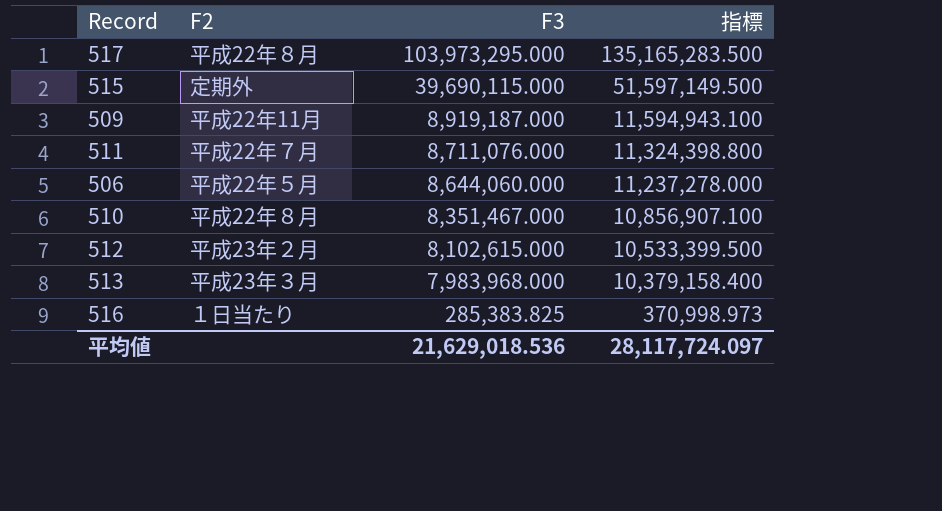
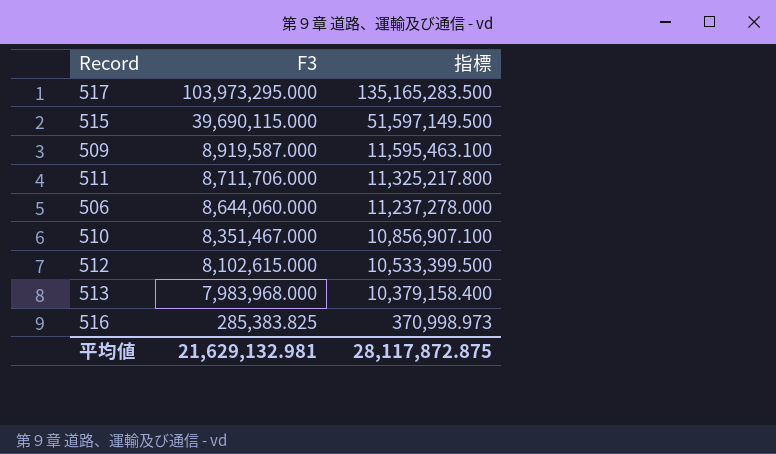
column F2 | position: 2 -> none
509 | F3: 8,919,187.000 -> 8,919,587.000
509 | 指標: 11,594,943.100 -> 11,595,463.100
511 | F3: 8,711,076.000 -> 8,711,706.000
511 | 指標: 11,324,398.800 -> 11,325,217.800
平均値 | F3: 21,629,018.536 -> 21,629,132.981
平均値 | 指標: 28,117,724.097 -> 28,117,872.875

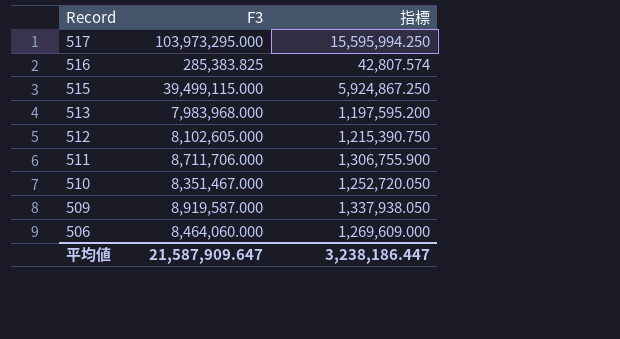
row order: F3 descending -> Record descending
column 指標 | formula: [F3] * 1.3 -> [F3] * 0.15
515 | F3: 39,690,115.000 -> 39,499,115.000
512 | F3: 8,102,615.000 -> 8,102,605.000
506 | F3: 8,644,060.000 -> 8,464,060.000
平均値 | F3: 21,629,132.981 -> 21,587,909.647
平均値 | 指標: 28,117,872.875 -> 3,238,186.447

